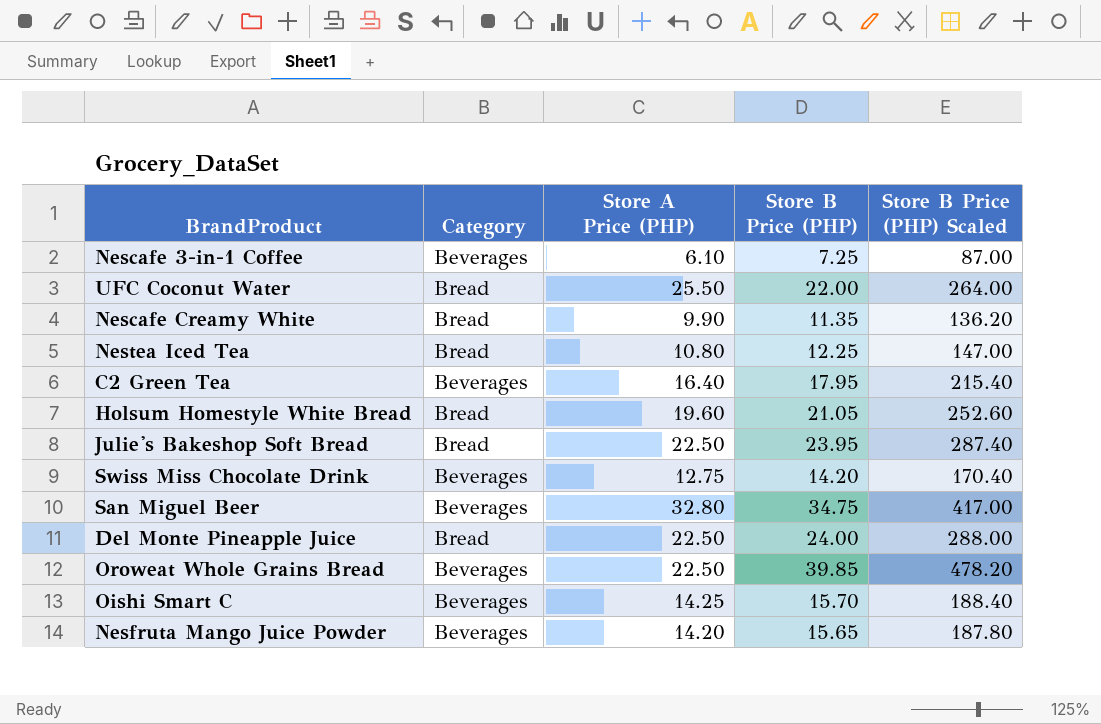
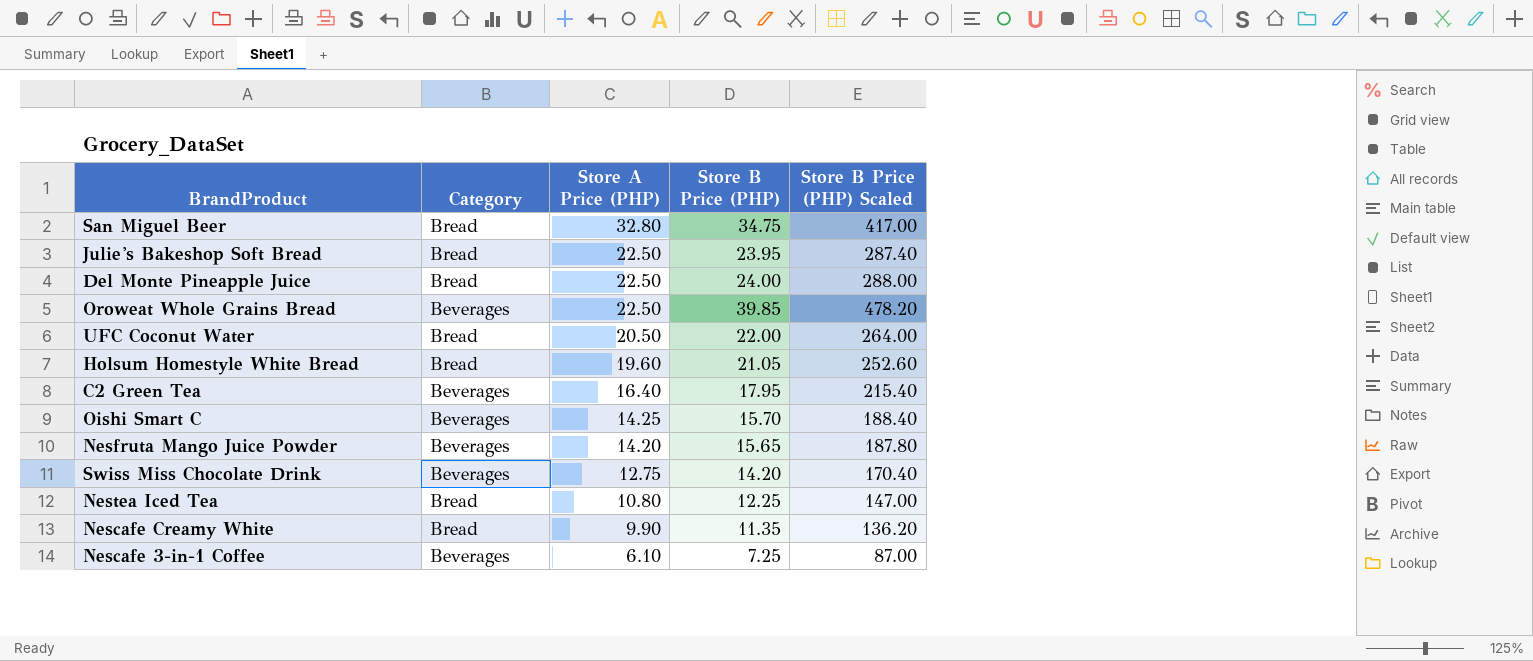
row order: none -> Store A Price (PHP) descending
San Miguel Beer | Category: Beverages -> Bread
UFC Coconut Water | Store A Price (PHP): 25.50 -> 20.50

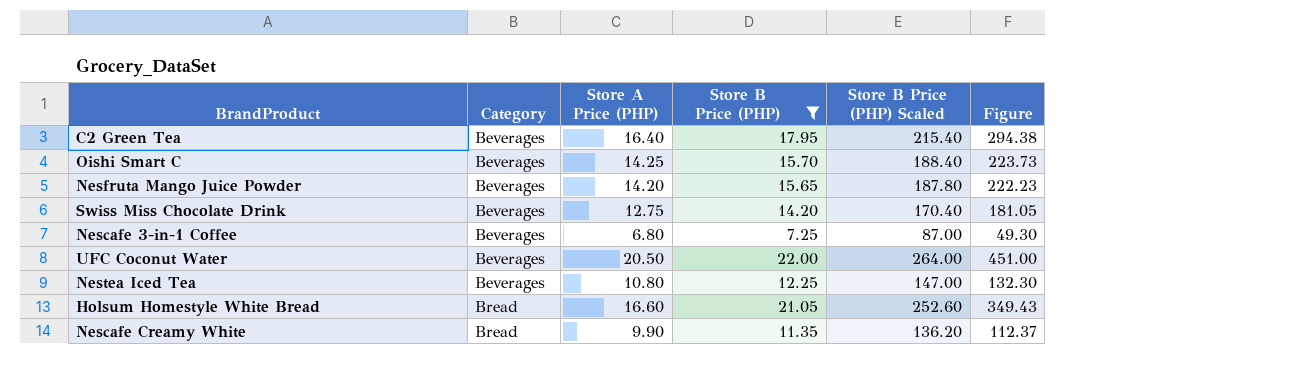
filter: none -> Store B Price (PHP) <= 22.00
row order: Store A Price (PHP) descending -> Category ascending
column Figure | formula: none -> [Store A Price (PHP)] * [Store B Price (PHP)]
Nescafe 3-in-1 Coffee | Store A Price (PHP): 6.10 -> 6.80
UFC Coconut Water | Category: Bread -> Beverages
Nestea Iced Tea | Category: Bread -> Beverages
Holsum Homestyle White Bread | Store A Price (PHP): 19.60 -> 16.60

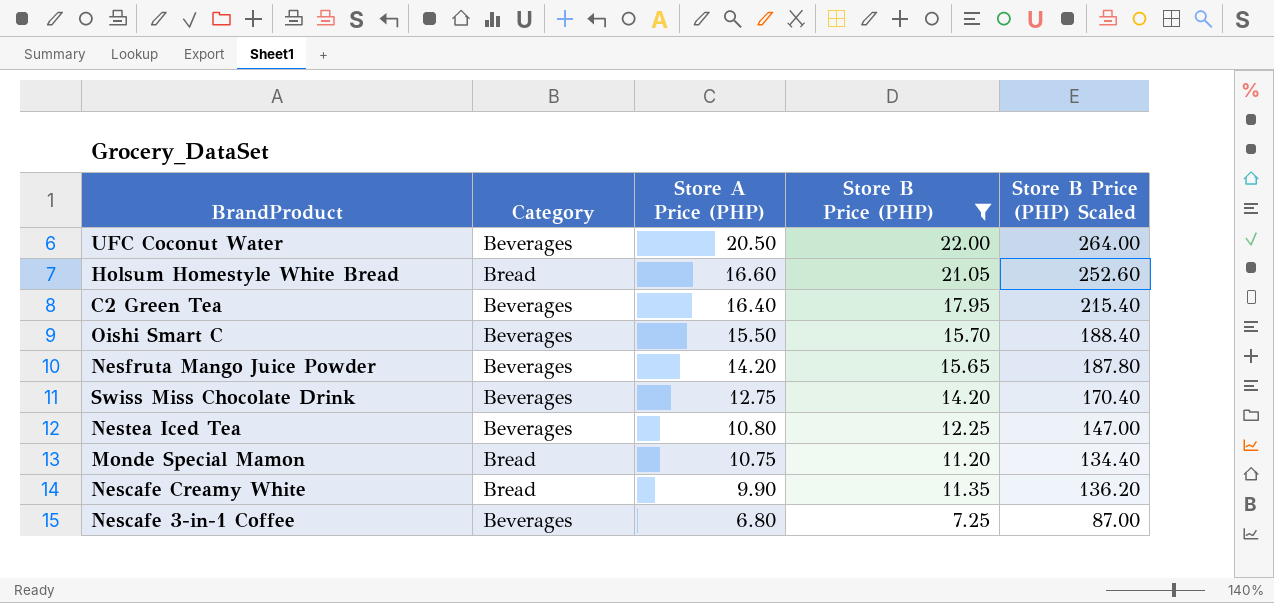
row order: Category ascending -> Store A Price (PHP) descending
column Figure | formula: [Store A Price (PHP)] * [Store B Price (PHP)] -> none
Oishi Smart C | Store A Price (PHP): 14.25 -> 15.50
row Monde Special Mamon: none -> Bread | 10.75 | 11.20 | 134.40

